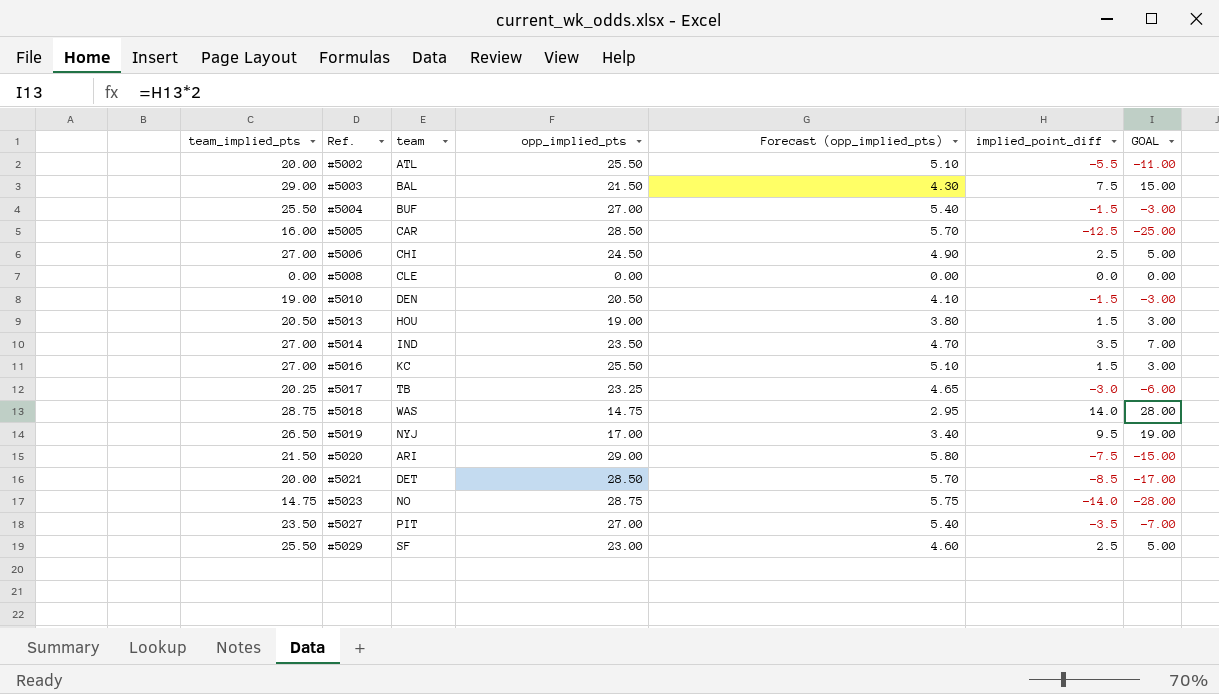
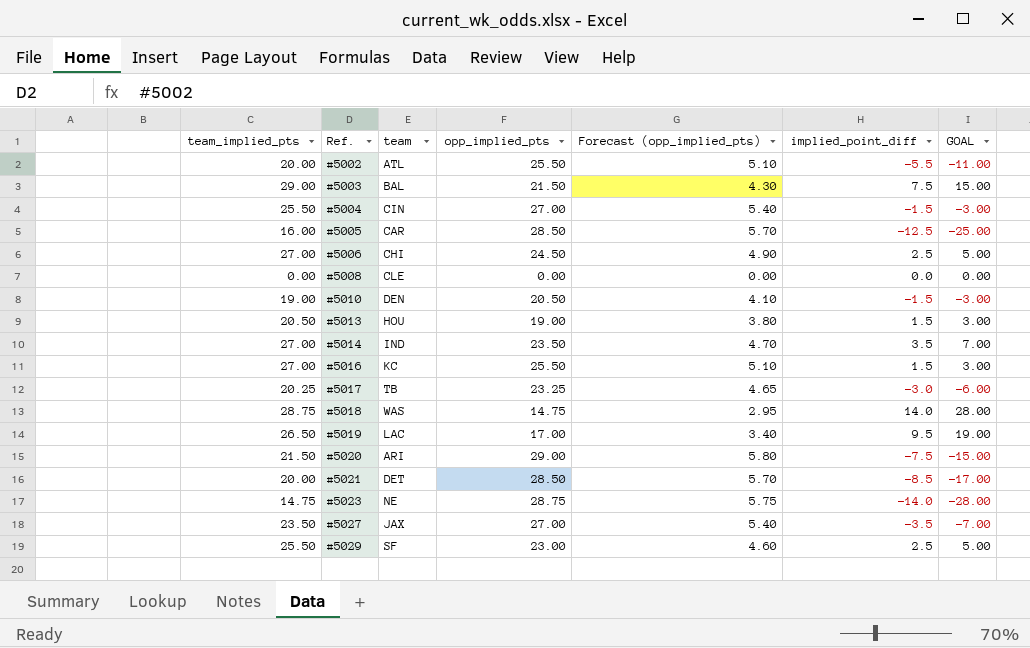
#5004 | team: BUF -> CIN
#5019 | team: NYJ -> LAC
#5023 | team: NO -> NE
#5027 | team: PIT -> JAX

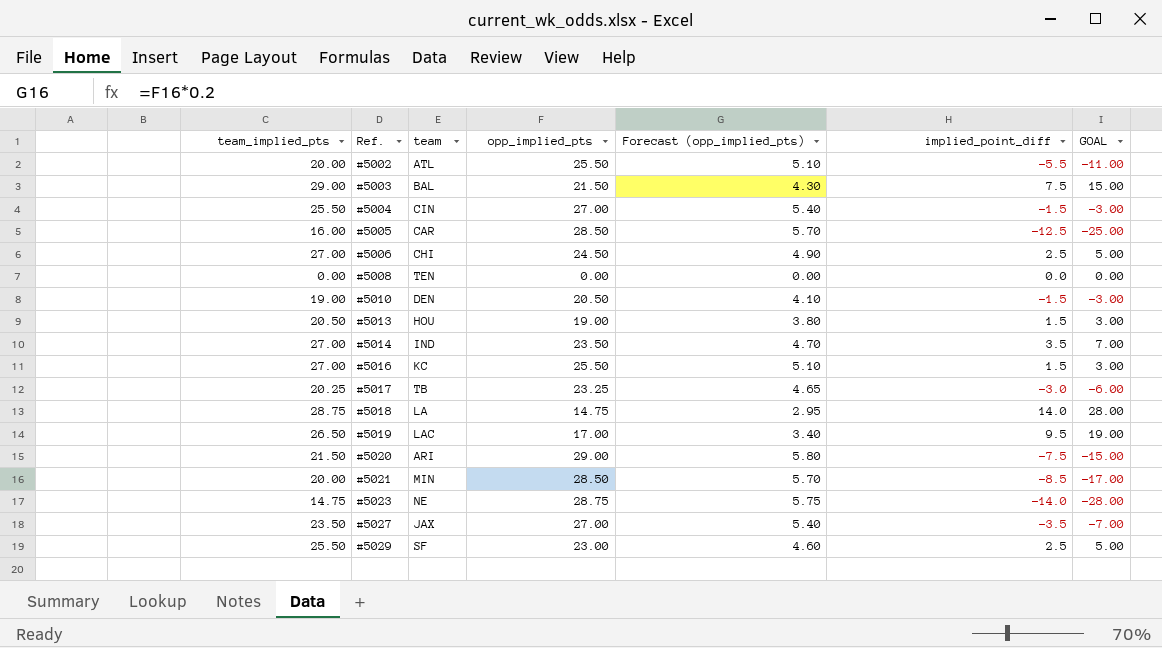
#5008 | team: CLE -> TEN
#5018 | team: WAS -> LA
#5021 | team: DET -> MIN

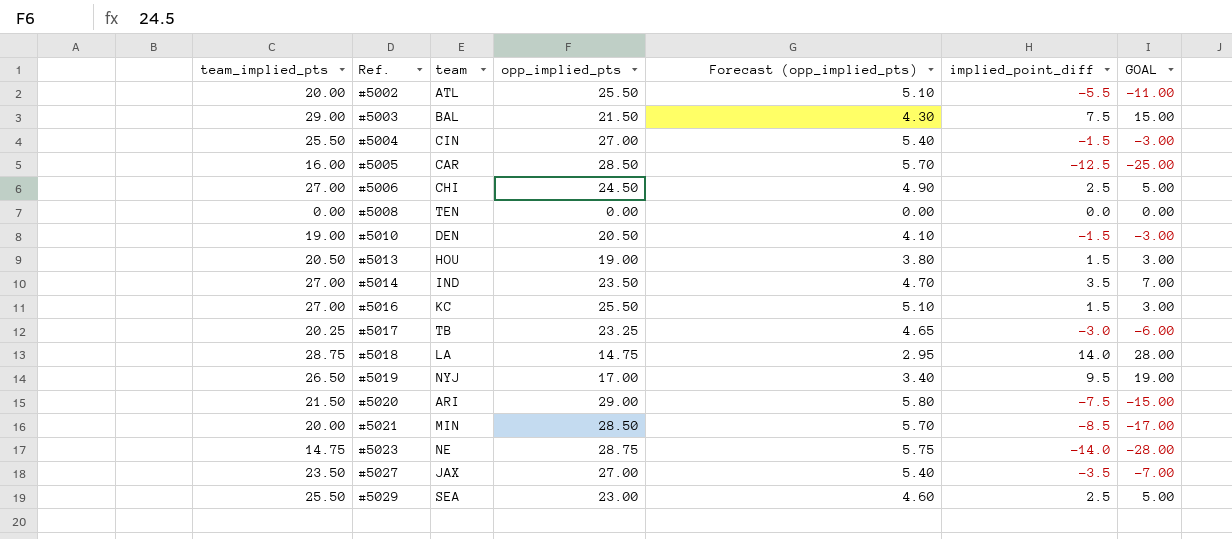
#5019 | team: LAC -> NYJ
#5029 | team: SF -> SEA

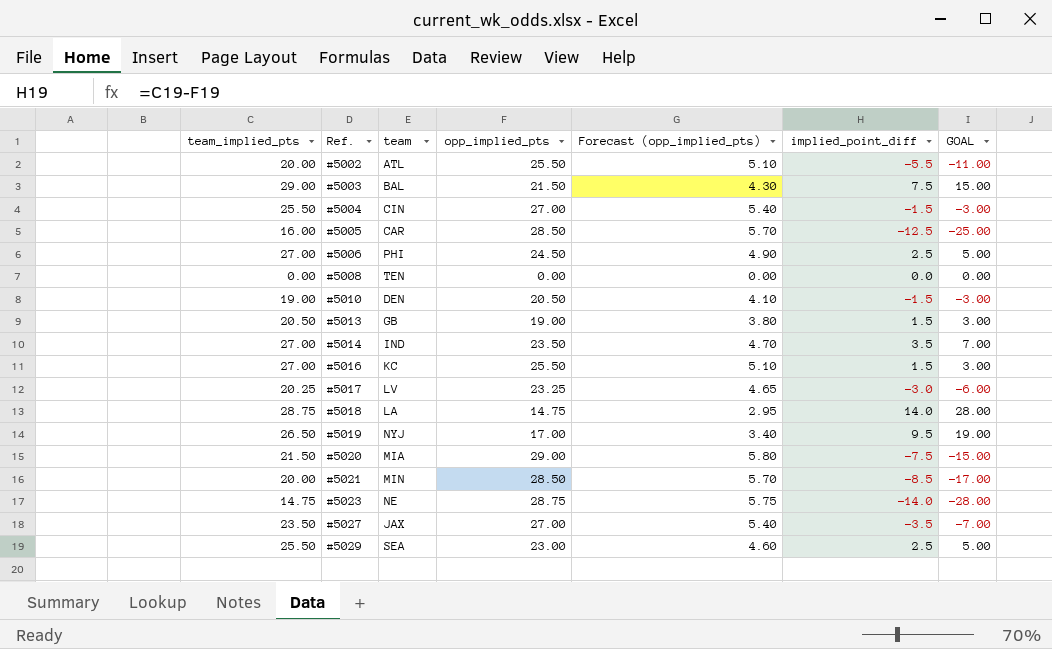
#5006 | team: CHI -> PHI
#5013 | team: HOU -> GB
#5017 | team: TB -> LV
#5020 | team: ARI -> MIA

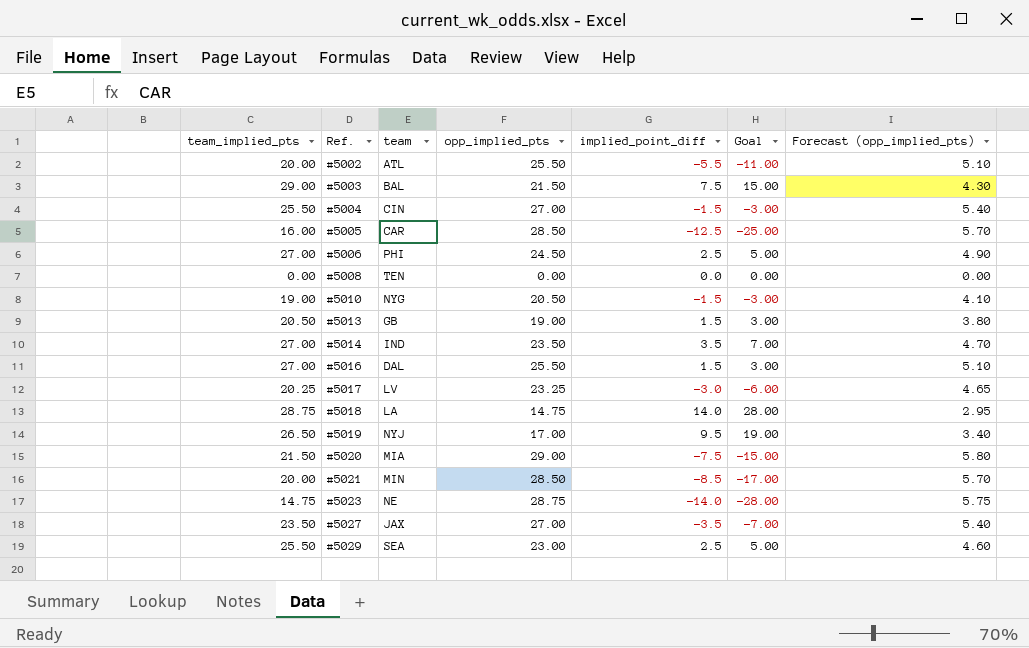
column name: GOAL -> Goal
column Forecast (opp_implied_pts) | position: 5 -> 7
#5010 | team: DEN -> NYG
#5016 | team: KC -> DAL

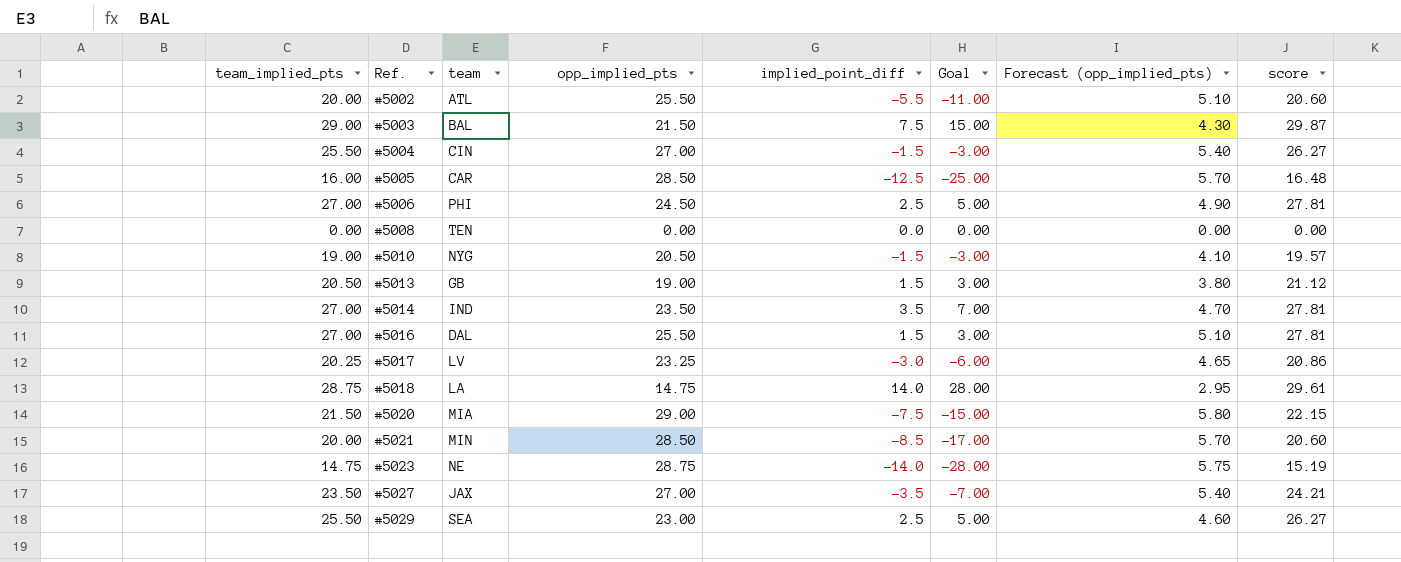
column score | formula: none -> [team_implied_pts] * 1.03
row #5019: 26.50 | NYJ | 17.00 | 9.5 | 19.00 | 3.40 -> none

